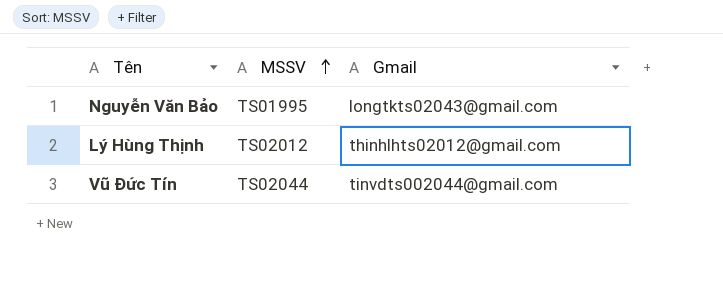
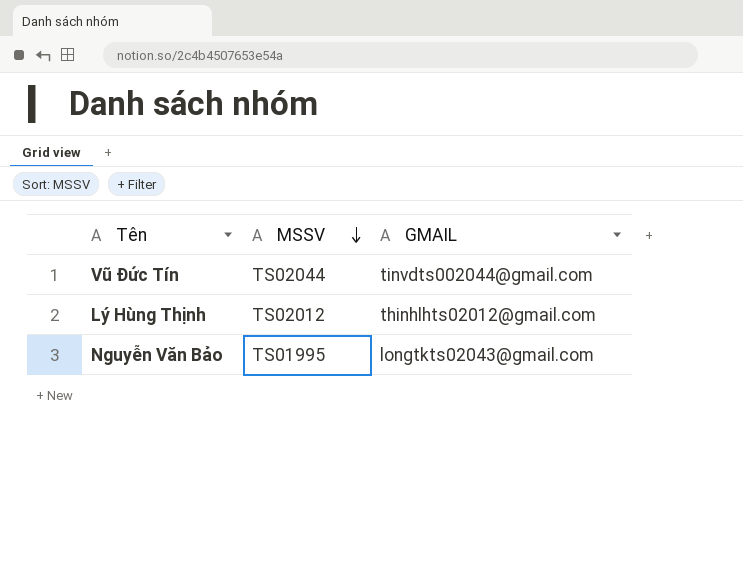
row order: MSSV ascending -> MSSV descending
column name: Gmail -> GMAIL

